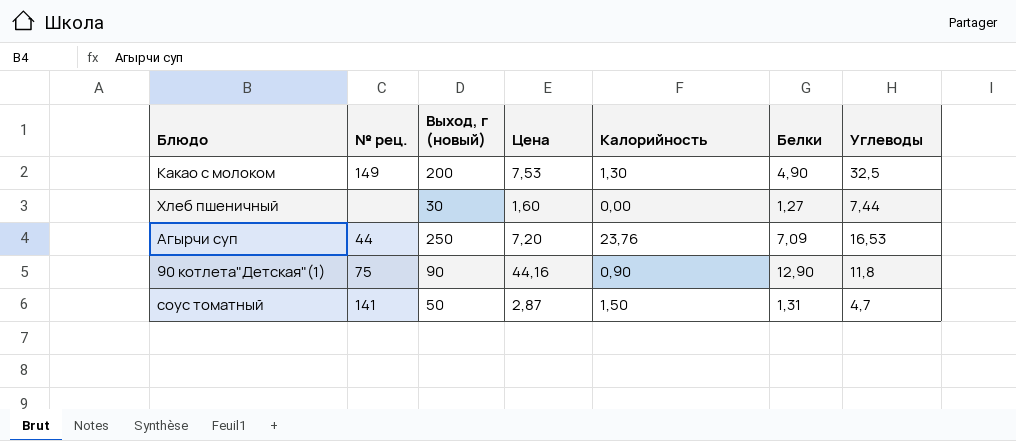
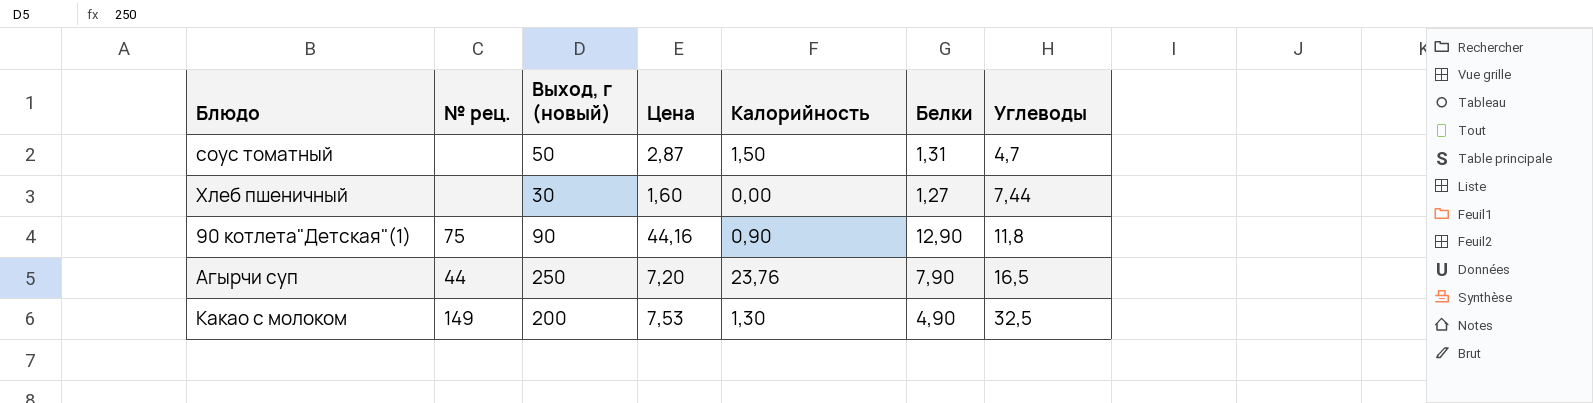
row order: none -> Углеводы ascending
соус томатный | № рец.: 141 -> none
Агырчи суп | Белки: 7,09 -> 7,90
Агырчи суп | Углеводы: 16,53 -> 16,5

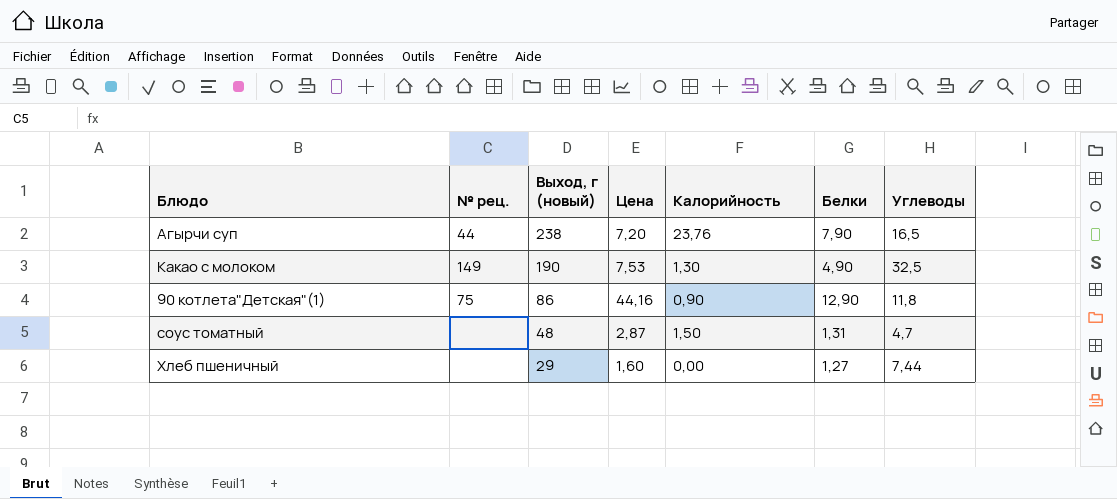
row order: Углеводы ascending -> Выход, г (новый) descending
Агырчи суп | Выход, г (новый): 250 -> 238
Какао с молоком | Выход, г (новый): 200 -> 190
90 котлета"Детская"(1) | Выход, г (новый): 90 -> 86
соус томатный | Выход, г (новый): 50 -> 48
Хлеб пшеничный | Выход, г (новый): 30 -> 29

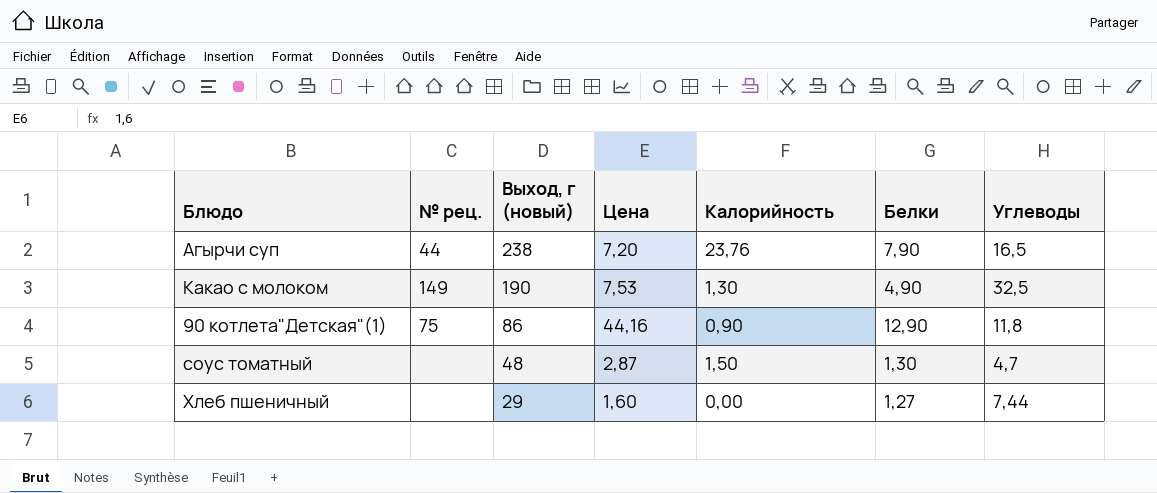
соус томатный | Белки: 1,31 -> 1,30

